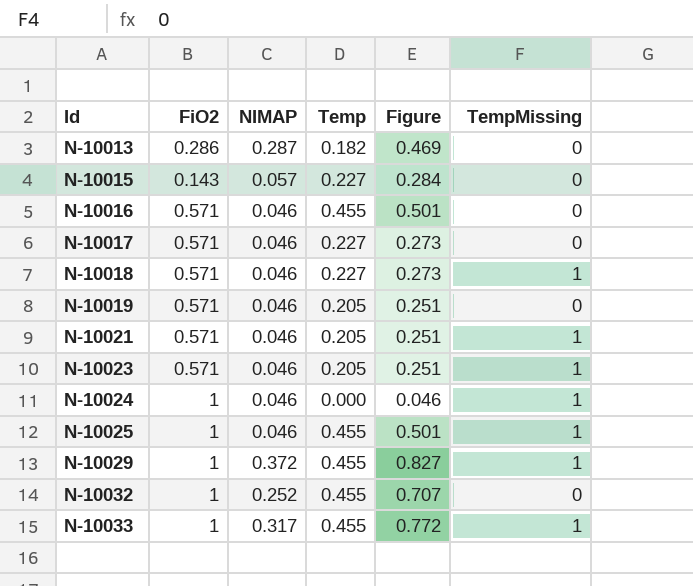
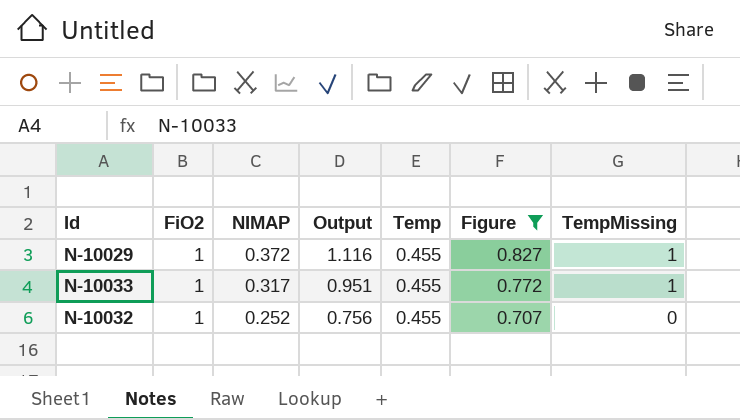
filter: none -> Figure >= 0.707
row order: Id ascending -> NIMAP descending
column Output | formula: none -> [NIMAP] * 3

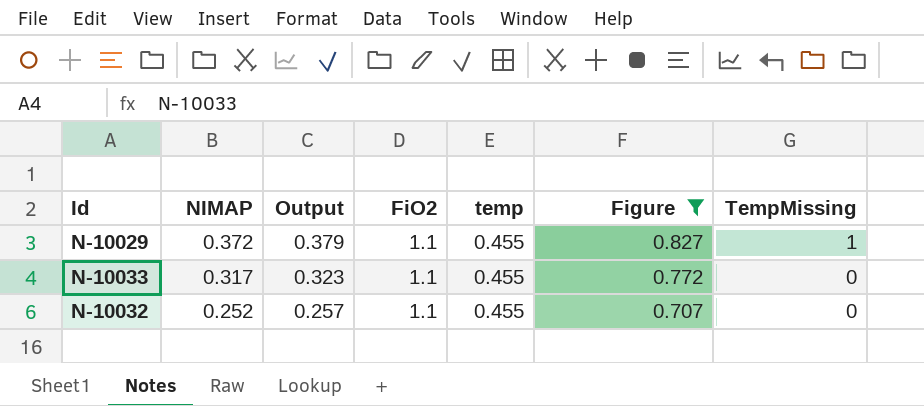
column Output | formula: [NIMAP] * 3 -> [NIMAP] * 1.02
column FiO2 | position: 2 -> 4
column name: Temp -> temp
N-10029 | FiO2: 1 -> 1.1
N-10033 | FiO2: 1 -> 1.1
N-10033 | TempMissing: 1 -> 0
N-10032 | FiO2: 1 -> 1.1

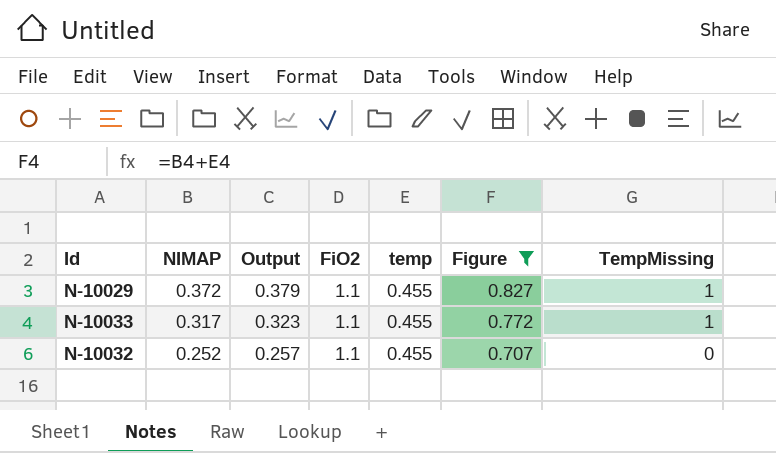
N-10033 | TempMissing: 0 -> 1

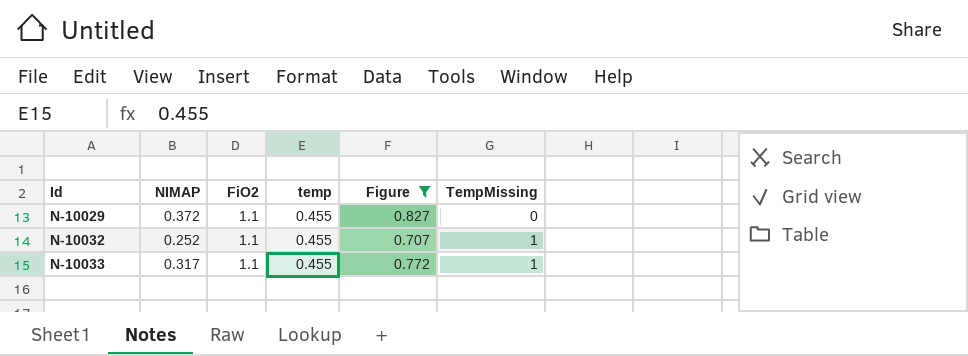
row order: NIMAP descending -> Id ascending
column Output | formula: [NIMAP] * 1.02 -> none
N-10029 | TempMissing: 1 -> 0
N-10032 | TempMissing: 0 -> 1

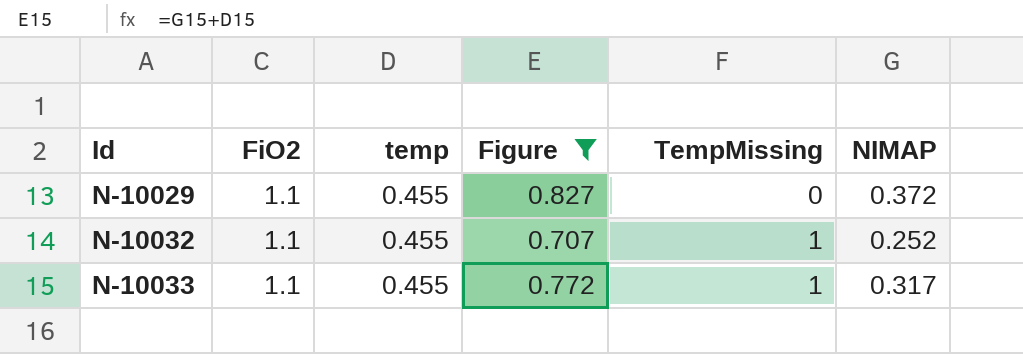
column NIMAP | position: 2 -> 6

